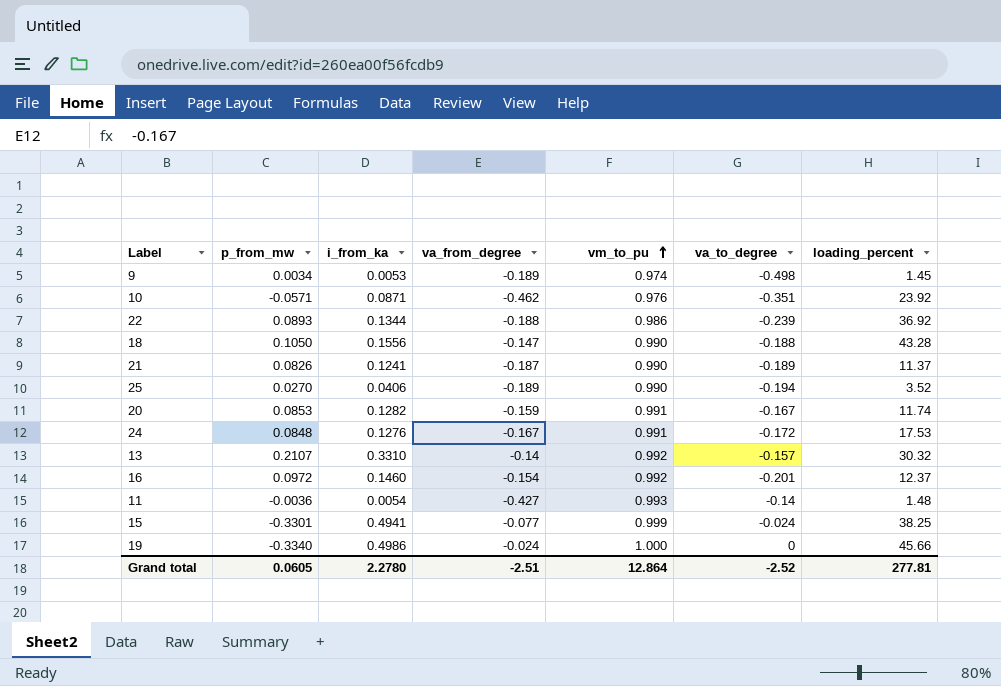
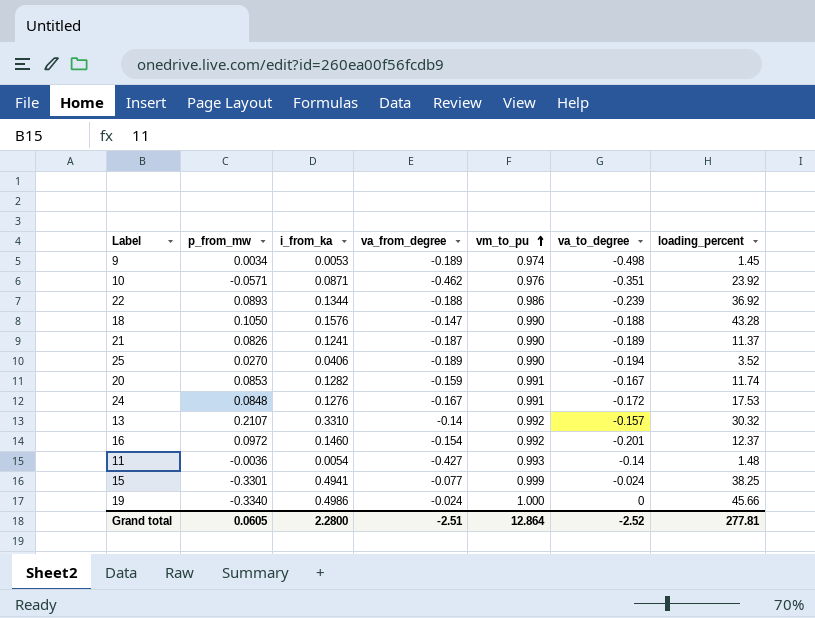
18 | i_from_ka: 0.1556 -> 0.1576
Grand total | i_from_ka: 2.2780 -> 2.2800

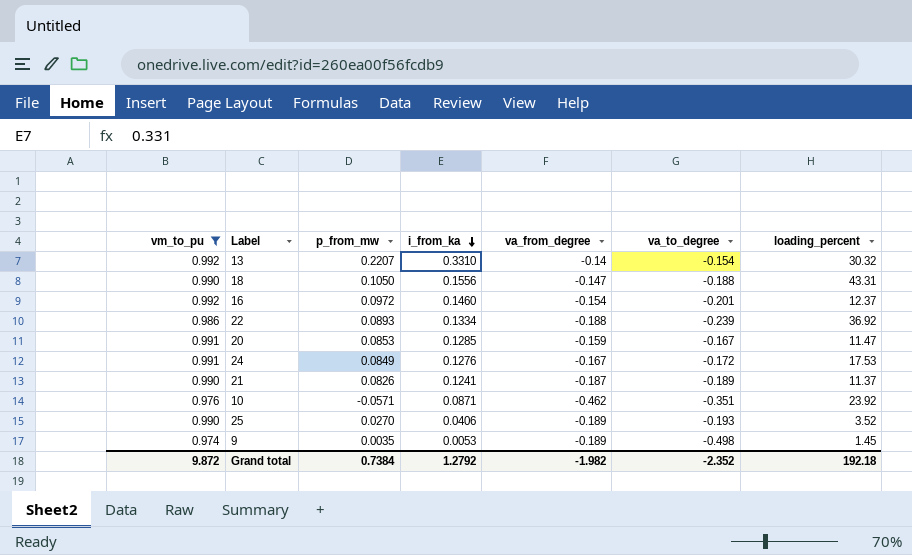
filter: none -> vm_to_pu <= 0.992
row order: vm_to_pu ascending -> i_from_ka descending
column vm_to_pu | position: 5 -> 1
13 | p_from_mw: 0.2107 -> 0.2207
13 | va_to_degree: -0.157 -> -0.154
18 | i_from_ka: 0.1576 -> 0.1556
18 | loading_percent: 43.28 -> 43.31
22 | i_from_ka: 0.1344 -> 0.1334
20 | i_from_ka: 0.1282 -> 0.1285
20 | loading_percent: 11.74 -> 11.47
24 | p_from_mw: 0.0848 -> 0.0849
25 | va_to_degree: -0.194 -> -0.193
9 | p_from_mw: 0.0034 -> 0.0035
Grand total | vm_to_pu: 12.864 -> 9.872
Grand total | p_from_mw: 0.0605 -> 0.7384
Grand total | i_from_ka: 2.2800 -> 1.2792
Grand total | va_from_degree: -2.51 -> -1.982
Grand total | va_to_degree: -2.52 -> -2.352
Grand total | loading_percent: 277.81 -> 192.18

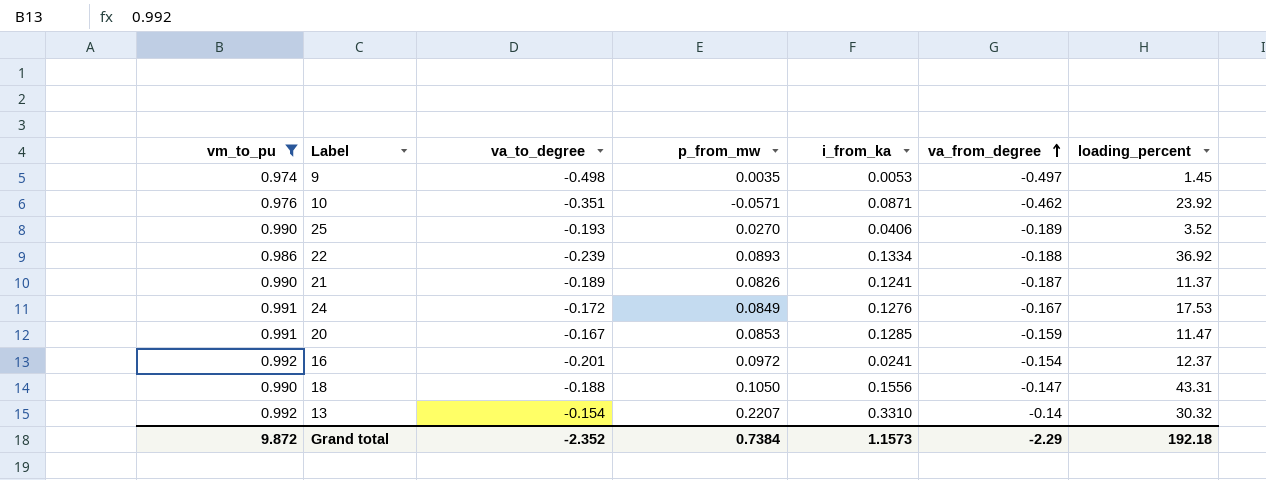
row order: i_from_ka descending -> va_from_degree ascending
column va_to_degree | position: 6 -> 3
9 | va_from_degree: -0.189 -> -0.497
16 | i_from_ka: 0.1460 -> 0.0241
Grand total | i_from_ka: 1.2792 -> 1.1573
Grand total | va_from_degree: -1.982 -> -2.29

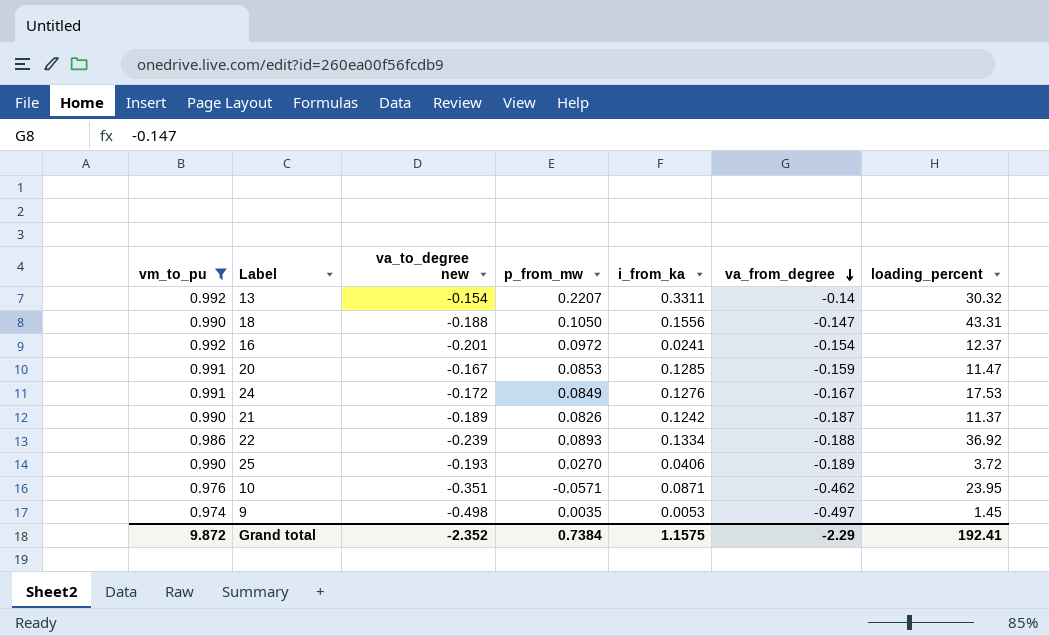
row order: va_from_degree ascending -> va_from_degree descending
column name: va_to_degree -> va_to_degree new
13 | i_from_ka: 0.3310 -> 0.3311
21 | i_from_ka: 0.1241 -> 0.1242
25 | loading_percent: 3.52 -> 3.72
10 | loading_percent: 23.92 -> 23.95
Grand total | i_from_ka: 1.1573 -> 1.1575
Grand total | loading_percent: 192.18 -> 192.41

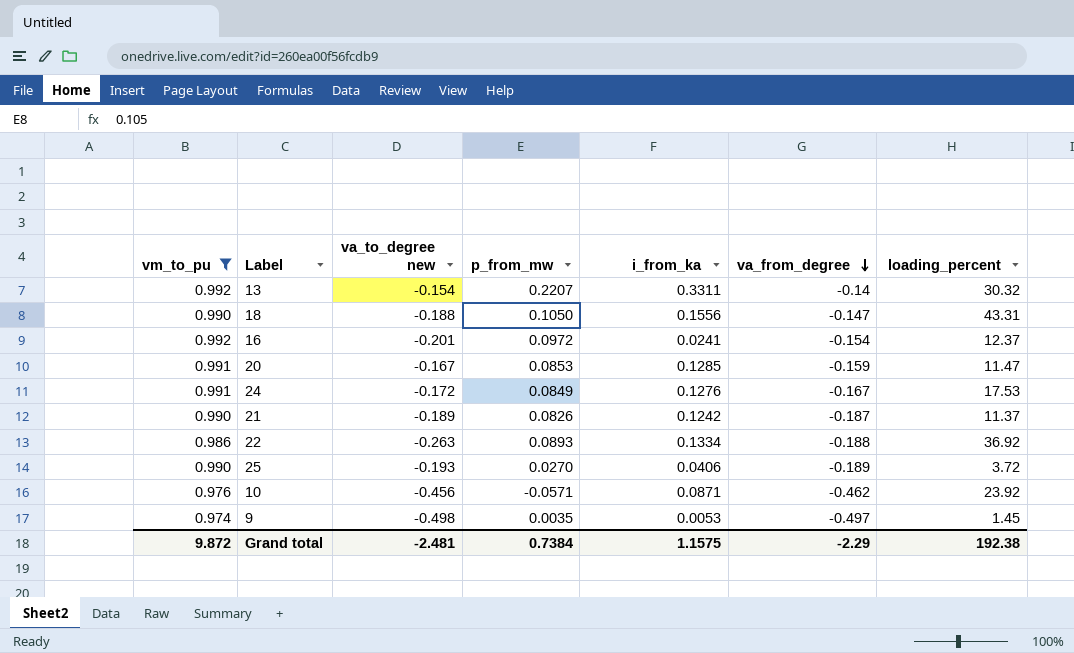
22 | va_to_degree new: -0.239 -> -0.263
10 | va_to_degree new: -0.351 -> -0.456
10 | loading_percent: 23.95 -> 23.92
Grand total | va_to_degree new: -2.352 -> -2.481
Grand total | loading_percent: 192.41 -> 192.38

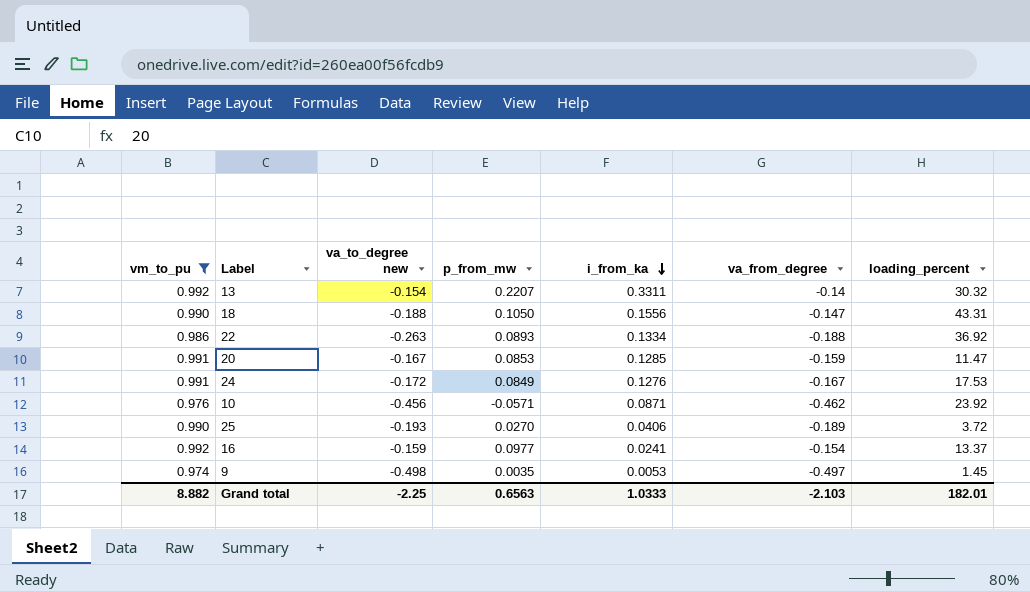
row order: va_from_degree descending -> i_from_ka descending
row 21: 0.990 | -0.189 | 0.0826 | 0.1242 | -0.187 | 11.37 -> none
16 | va_to_degree new: -0.201 -> -0.159
16 | p_from_mw: 0.0972 -> 0.0977
16 | loading_percent: 12.37 -> 13.37
Grand total | vm_to_pu: 9.872 -> 8.882
Grand total | va_to_degree new: -2.481 -> -2.25
Grand total | p_from_mw: 0.7384 -> 0.6563
Grand total | i_from_ka: 1.1575 -> 1.0333
Grand total | va_from_degree: -2.29 -> -2.103
Grand total | loading_percent: 192.38 -> 182.01

